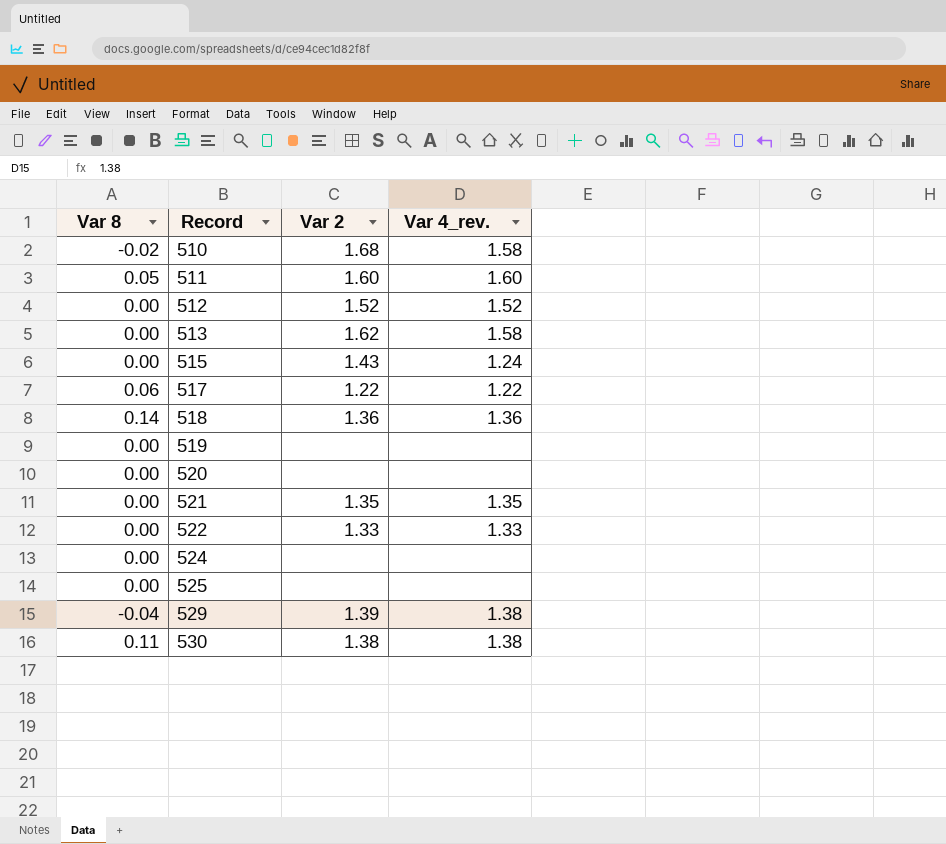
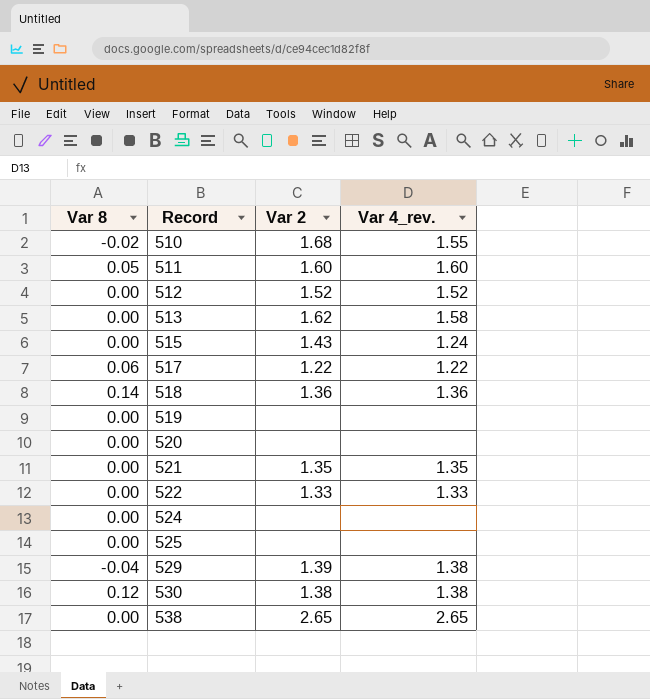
510 | Var 4_rev.: 1.58 -> 1.55
530 | Var 8: 0.11 -> 0.12
row 538: none -> 0.00 | 2.65 | 2.65

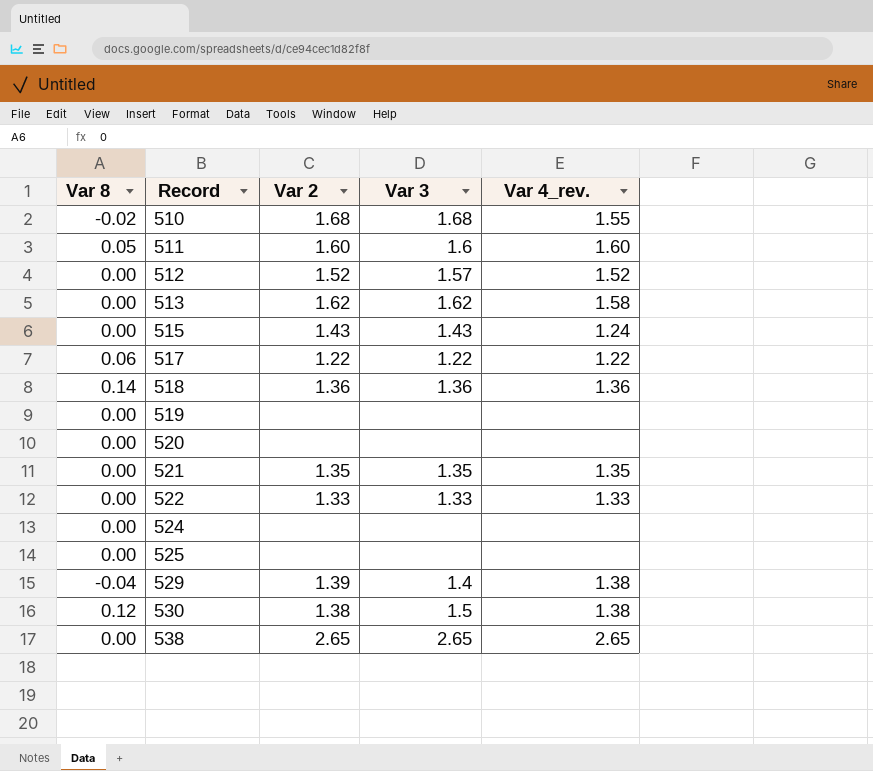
column Var 3 | position: none -> 4

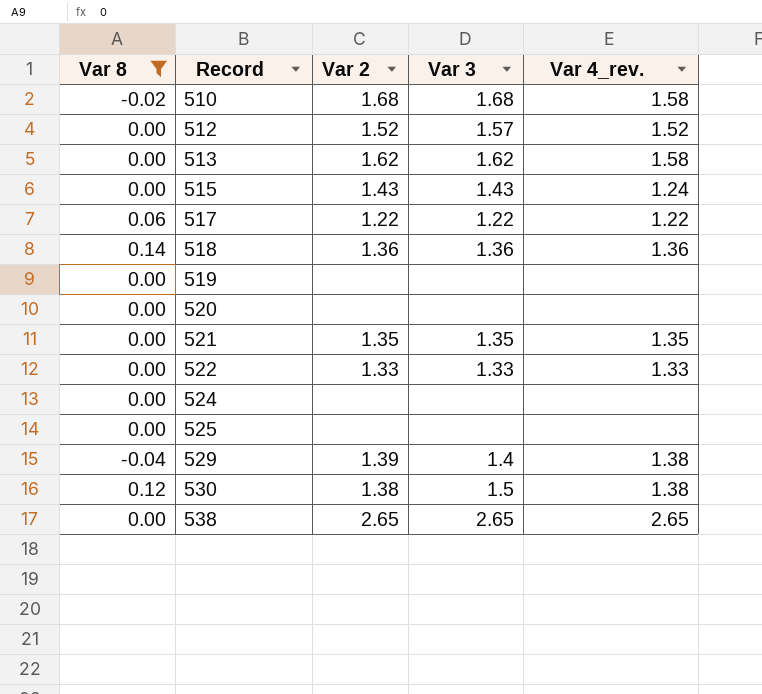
filter: none -> Var 8 != 0.05
510 | Var 4_rev.: 1.55 -> 1.58

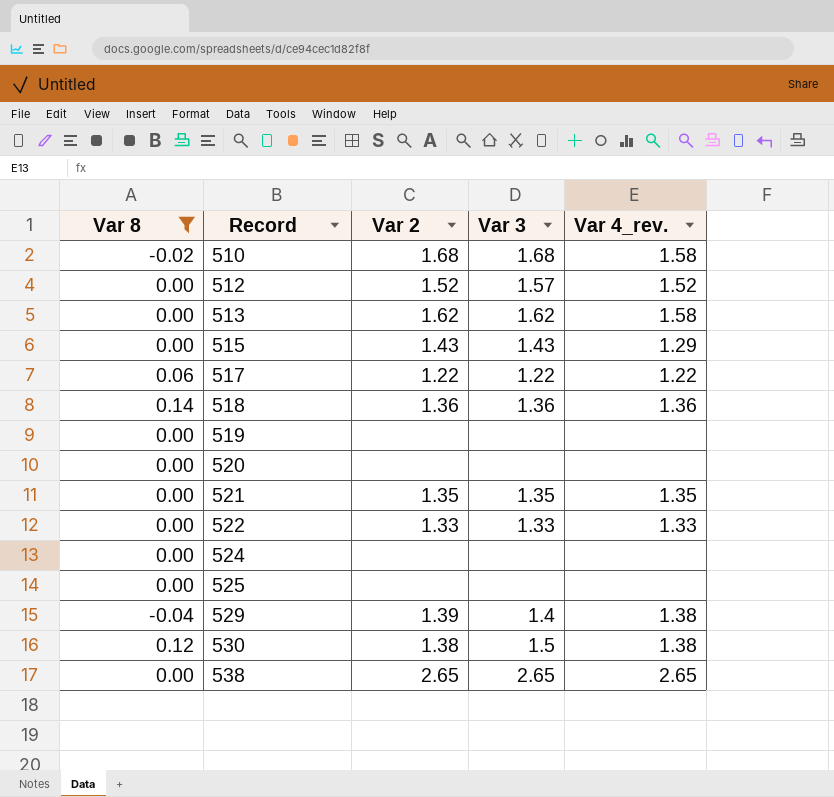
515 | Var 4_rev.: 1.24 -> 1.29

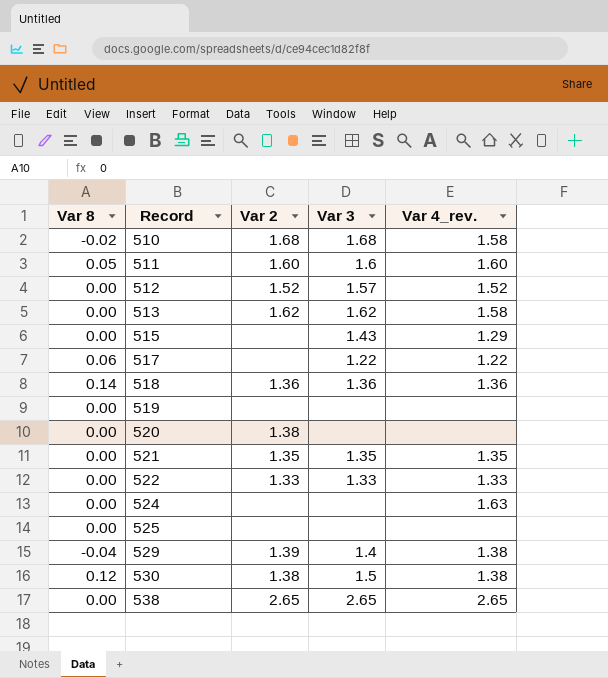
filter: Var 8 != 0.05 -> none
515 | Var 2: 1.43 -> none
517 | Var 2: 1.22 -> none
520 | Var 2: none -> 1.38
524 | Var 4_rev.: none -> 1.63

